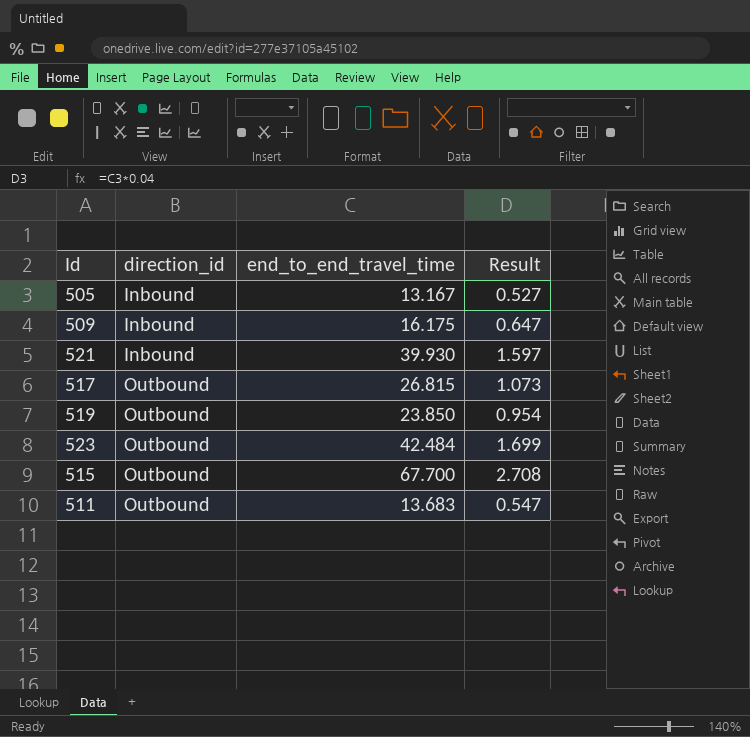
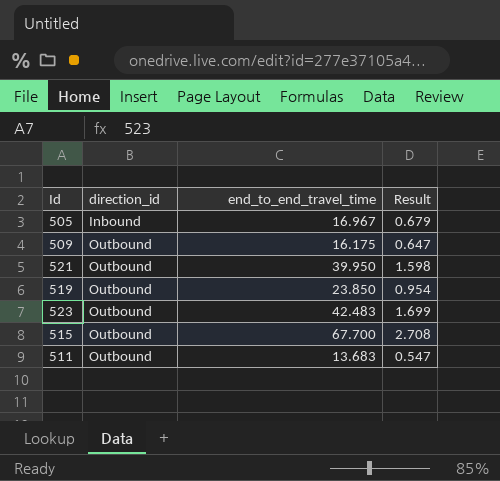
row 517: Outbound | 26.815 | 1.073 -> none
505 | end_to_end_travel_time: 13.167 -> 16.967
505 | Result: 0.527 -> 0.679
509 | direction_id: Inbound -> Outbound
521 | direction_id: Inbound -> Outbound
521 | end_to_end_travel_time: 39.930 -> 39.950
521 | Result: 1.597 -> 1.598
523 | end_to_end_travel_time: 42.484 -> 42.483

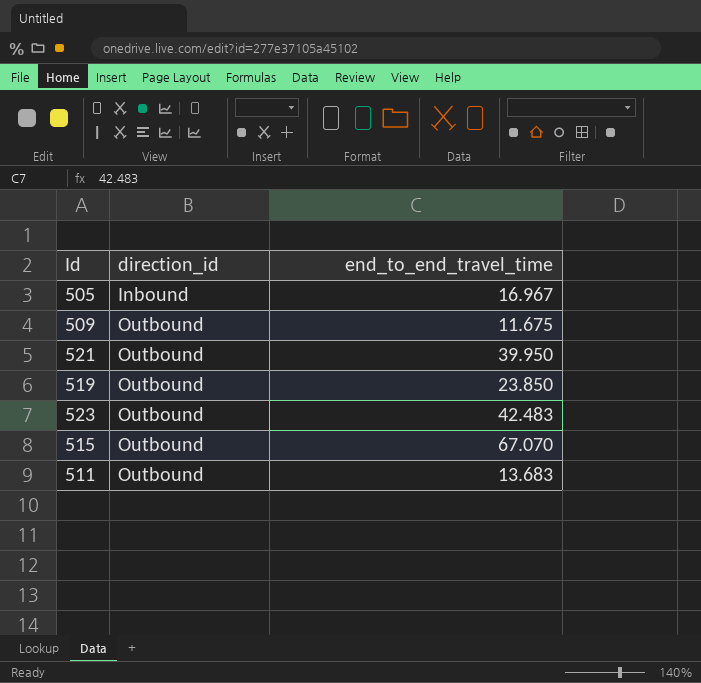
column Result | formula: [end_to_end_travel_time] * 0.04 -> none
509 | end_to_end_travel_time: 16.175 -> 11.675
515 | end_to_end_travel_time: 67.700 -> 67.070

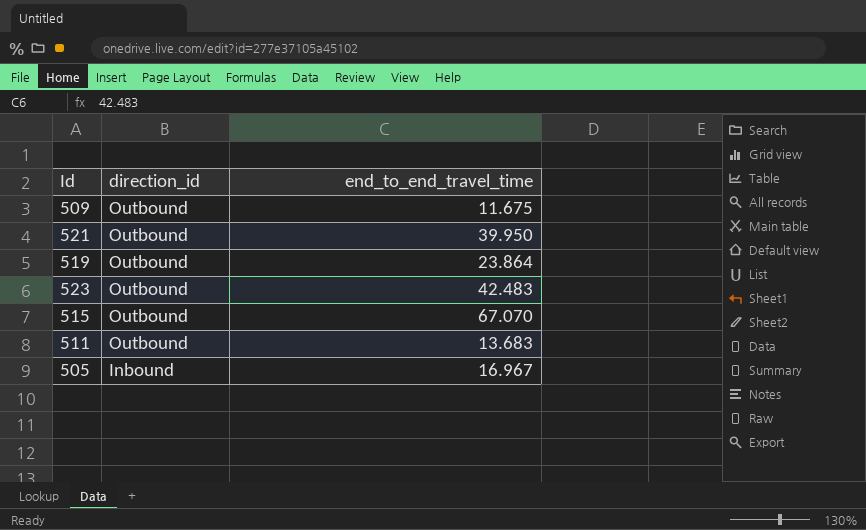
row order: direction_id ascending -> direction_id descending
519 | end_to_end_travel_time: 23.850 -> 23.864

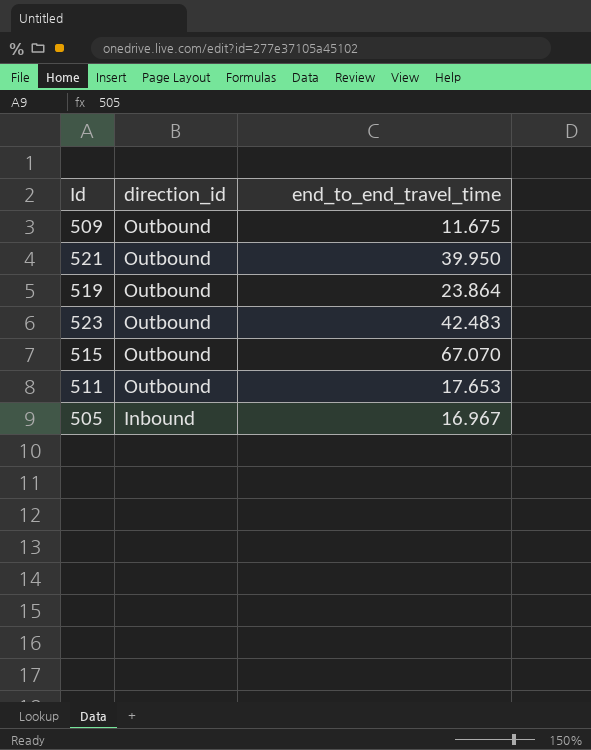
511 | end_to_end_travel_time: 13.683 -> 17.653

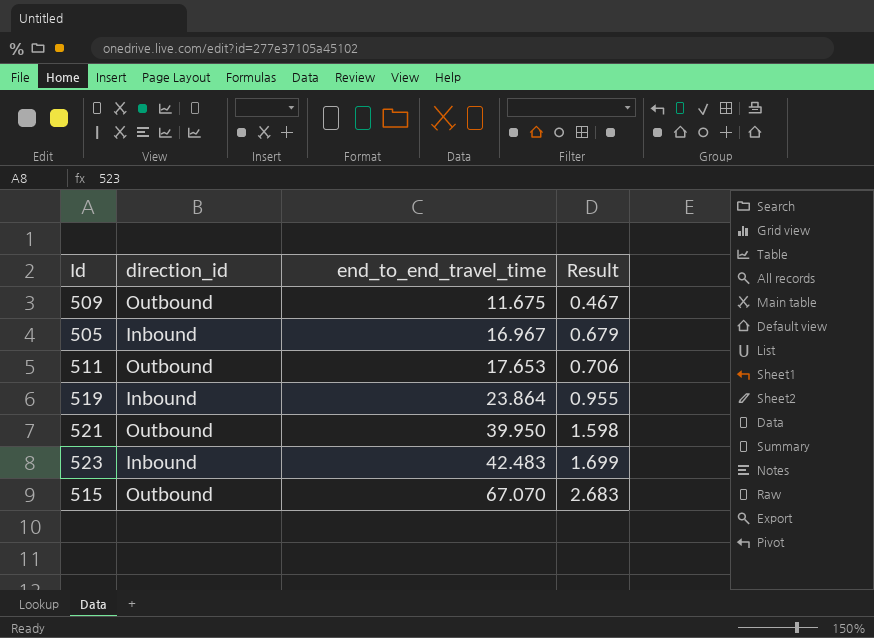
row order: direction_id descending -> end_to_end_travel_time ascending
column Result | formula: none -> [end_to_end_travel_time] * 0.04
519 | direction_id: Outbound -> Inbound
523 | direction_id: Outbound -> Inbound

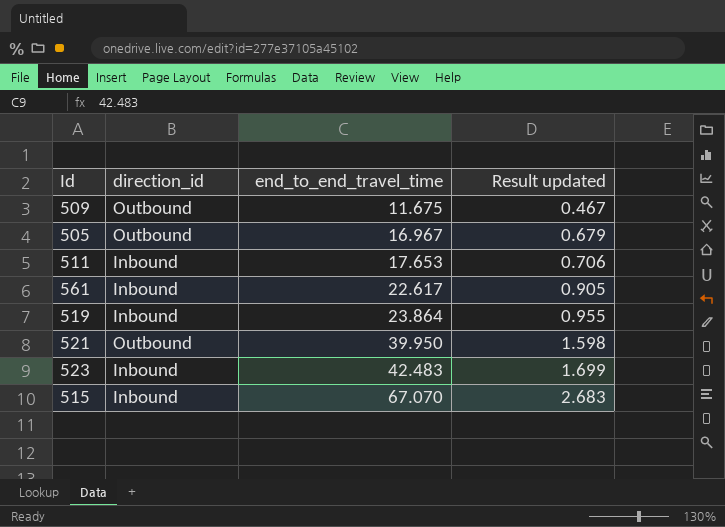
column name: Result -> Result updated
505 | direction_id: Inbound -> Outbound
511 | direction_id: Outbound -> Inbound
row 561: none -> Inbound | 22.617 | 0.905
515 | direction_id: Outbound -> Inbound

